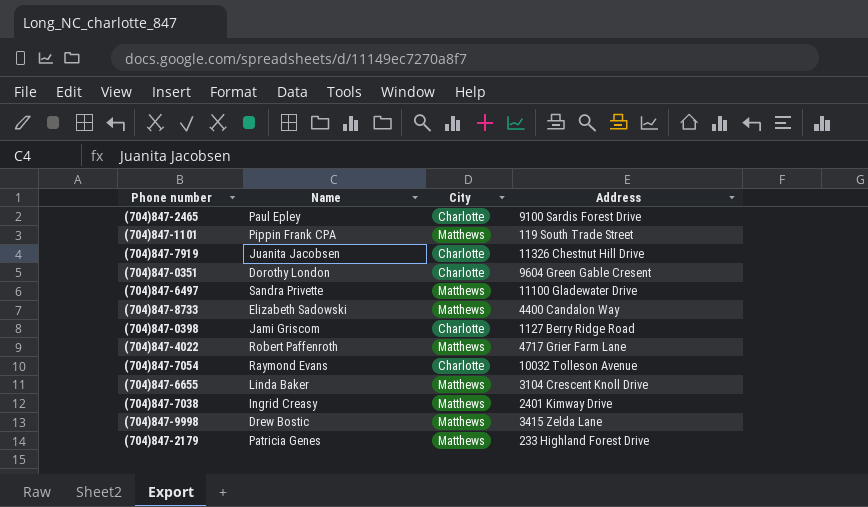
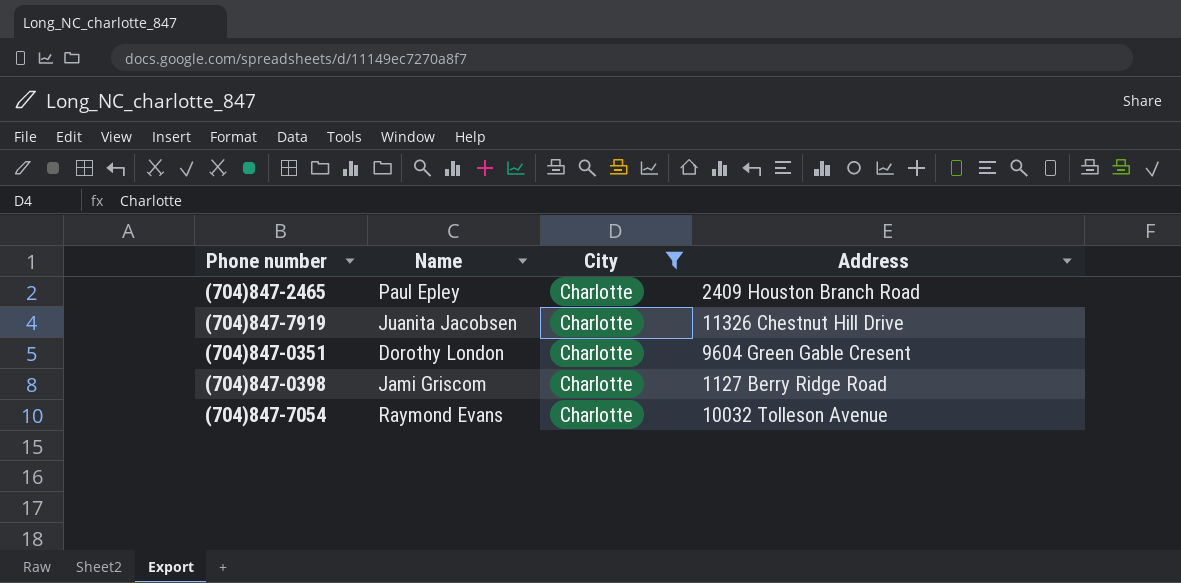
filter: none -> City = Charlotte
(704)847-2465 | Address: 9100 Sardis Forest Drive -> 2409 Houston Branch Road

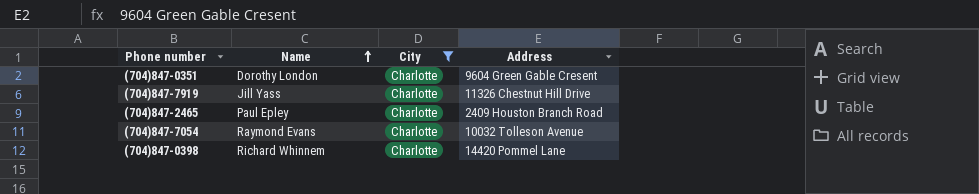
row order: none -> Name ascending
(704)847-7919 | Name: Juanita Jacobsen -> Jill Yass
(704)847-0398 | Name: Jami Griscom -> Richard Whinnem
(704)847-0398 | Address: 1127 Berry Ridge Road -> 14420 Pommel Lane

